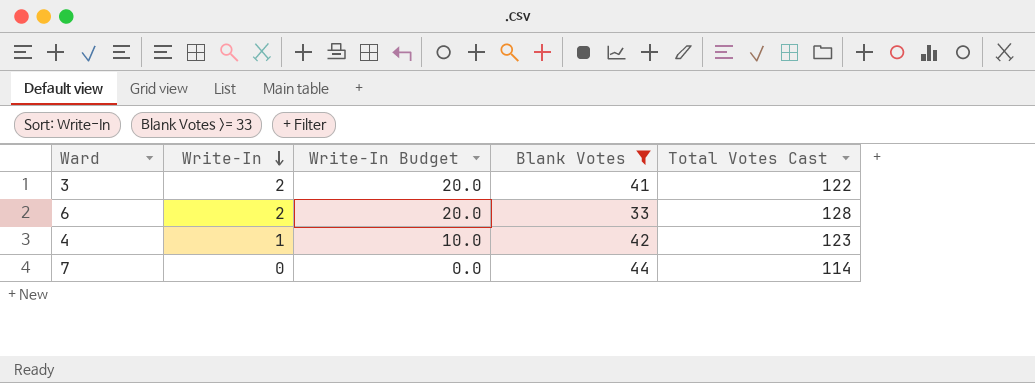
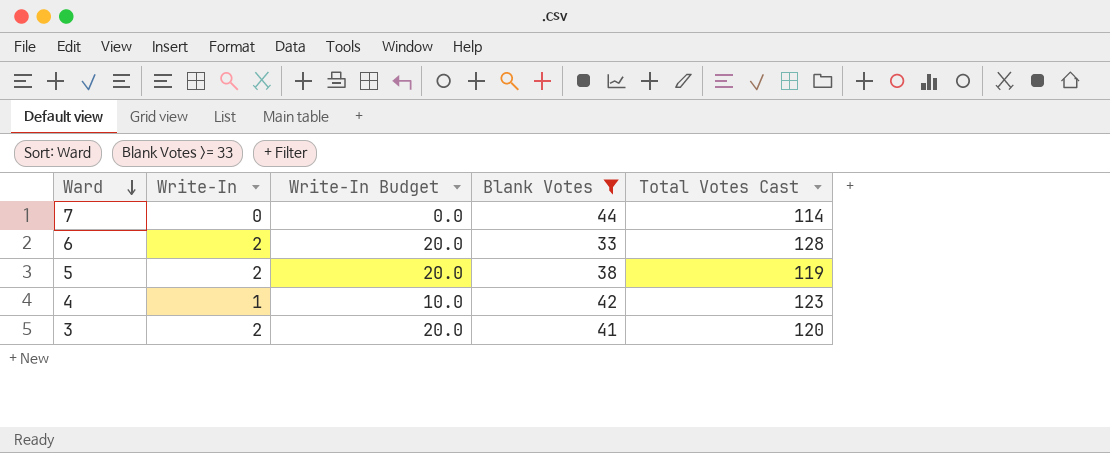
row order: Write-In descending -> Ward descending
row 5: none -> 2 | 20.0 | 38 | 119
3 | Total Votes Cast: 122 -> 120

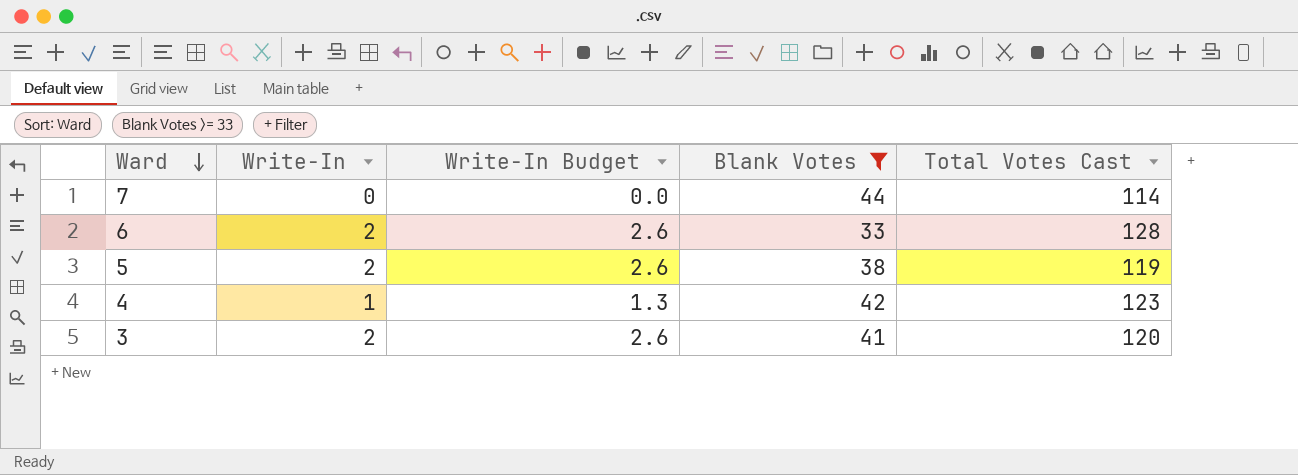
column Write-In Budget | formula: [Write-In] * 10 -> [Write-In] * 1.3

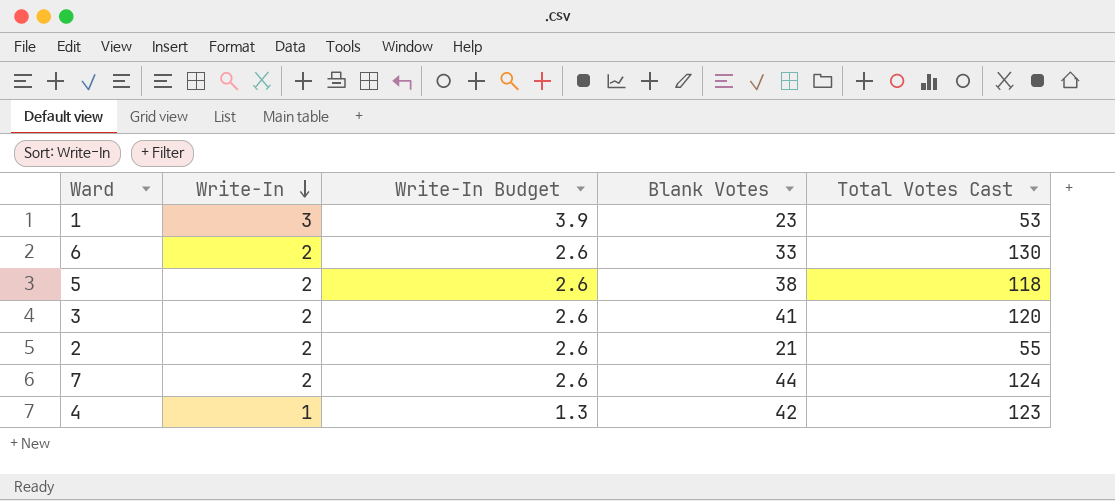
filter: Blank Votes >= 33 -> none
row order: Ward descending -> Write-In descending
6 | Total Votes Cast: 128 -> 130
5 | Total Votes Cast: 119 -> 118
7 | Write-In: 0 -> 2
7 | Write-In Budget: 0.0 -> 2.6
7 | Total Votes Cast: 114 -> 124

